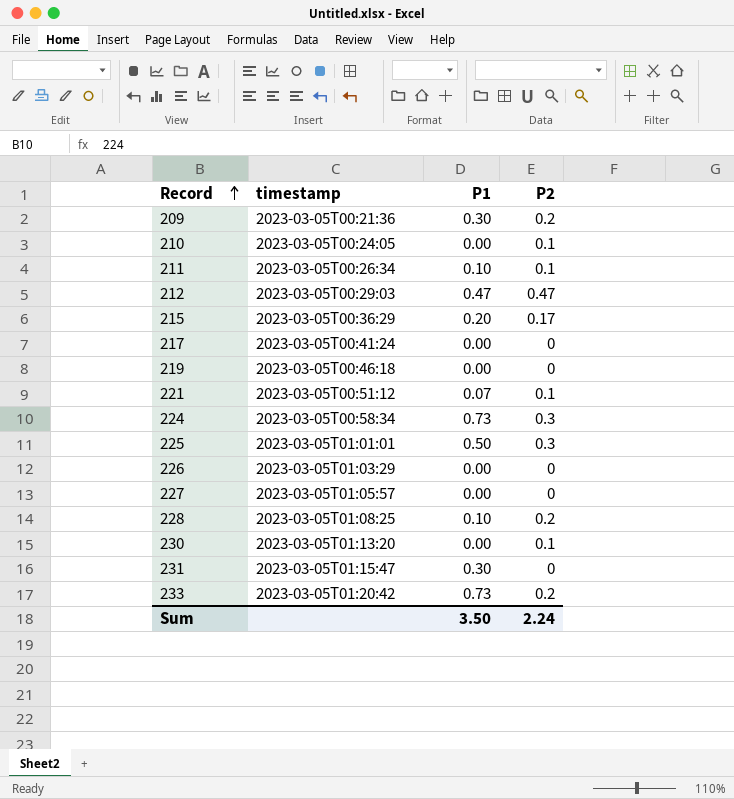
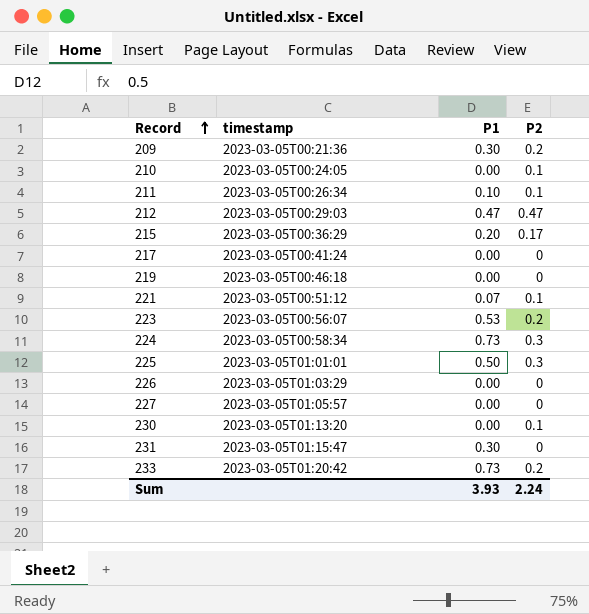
row 228: 2023-03-05T01:08:25 | 0.10 | 0.2 -> none
row 223: none -> 2023-03-05T00:56:07 | 0.53 | 0.2
Sum | P1: 3.50 -> 3.93

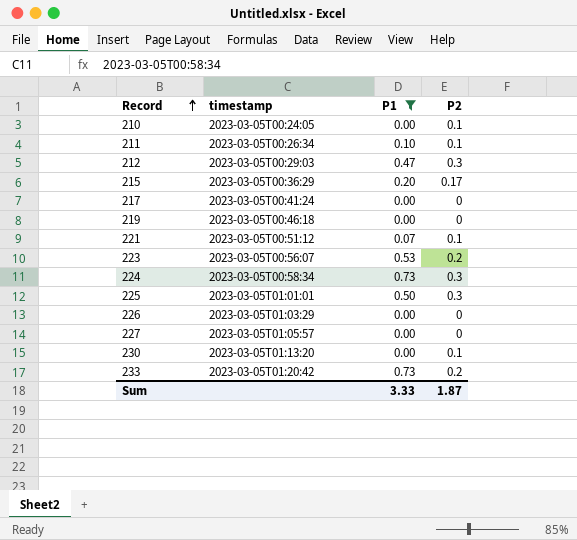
filter: none -> P1 != 0.30
212 | P2: 0.47 -> 0.3
Sum | P1: 3.93 -> 3.33
Sum | P2: 2.24 -> 1.87

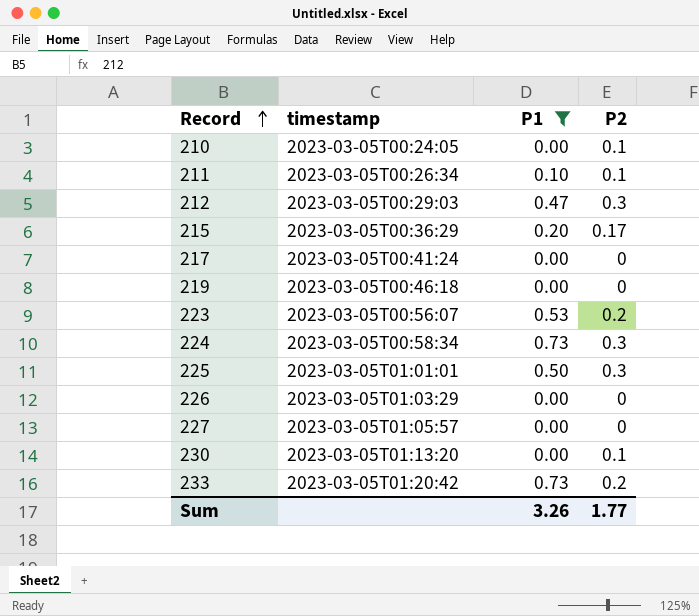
row 221: 2023-03-05T00:51:12 | 0.07 | 0.1 -> none
Sum | P1: 3.33 -> 3.26
Sum | P2: 1.87 -> 1.77

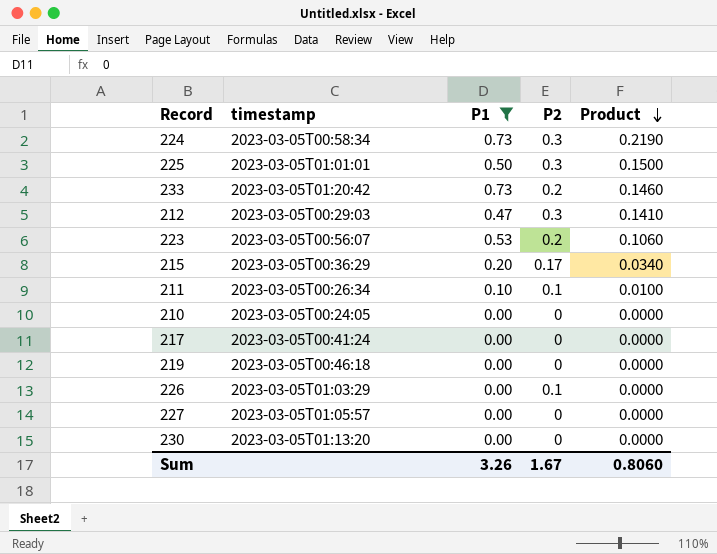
row order: Record ascending -> Product descending
column Product | formula: none -> [P1] * [P2]
210 | P2: 0.1 -> 0
226 | P2: 0 -> 0.1
230 | P2: 0.1 -> 0
Sum | P2: 1.77 -> 1.67

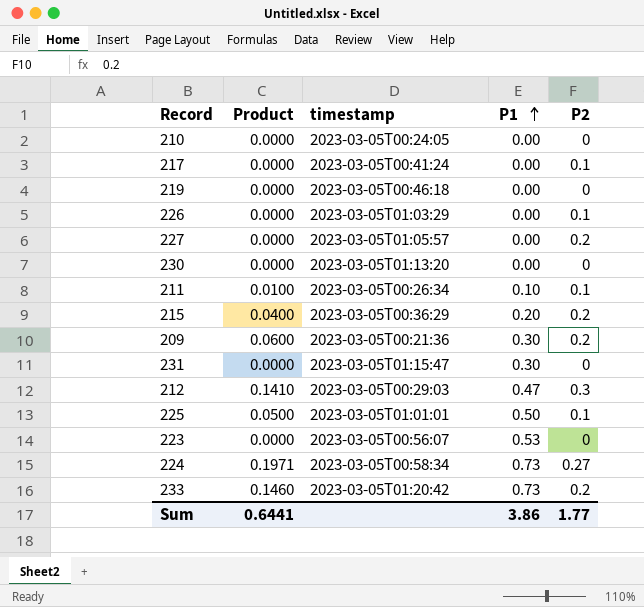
filter: P1 != 0.30 -> none
row order: Product descending -> P1 ascending
column Product | position: 5 -> 2
217 | P2: 0 -> 0.1
227 | P2: 0 -> 0.2
215 | Product: 0.0340 -> 0.0400
215 | P2: 0.17 -> 0.2
225 | Product: 0.1500 -> 0.0500
225 | P2: 0.3 -> 0.1
223 | Product: 0.1060 -> 0.0000
223 | P2: 0.2 -> 0
224 | Product: 0.2190 -> 0.1971
224 | P2: 0.3 -> 0.27
Sum | Product: 0.8060 -> 0.6441
Sum | P1: 3.26 -> 3.86
Sum | P2: 1.67 -> 1.77

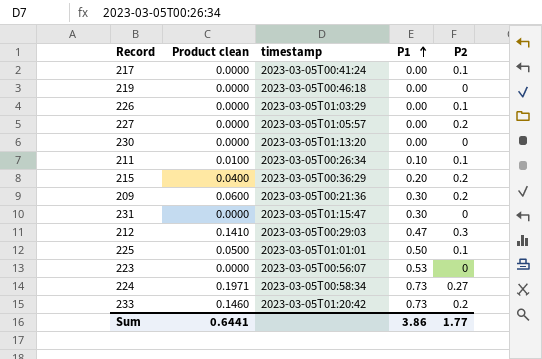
column name: Product -> Product clean
row 210: 0.0000 | 2023-03-05T00:24:05 | 0.00 | 0 -> none

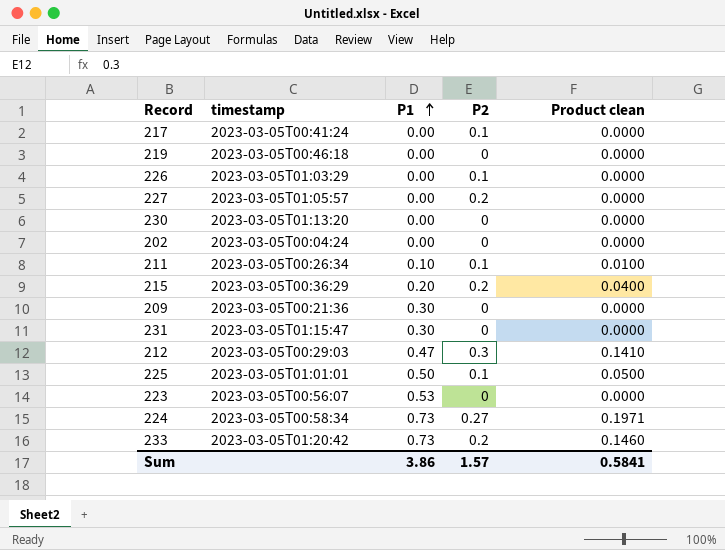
column Product clean | position: 2 -> 5
row 202: none -> 2023-03-05T00:04:24 | 0.00 | 0 | 0.0000
209 | P2: 0.2 -> 0
209 | Product clean: 0.0600 -> 0.0000
Sum | P2: 1.77 -> 1.57
Sum | Product clean: 0.6441 -> 0.5841

